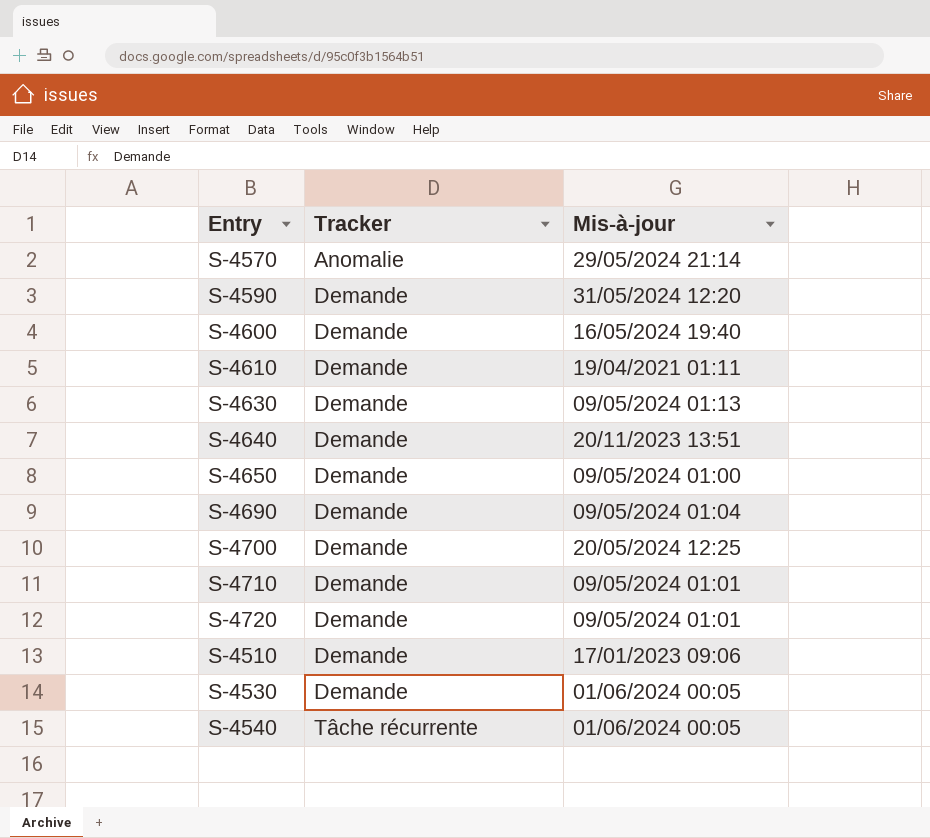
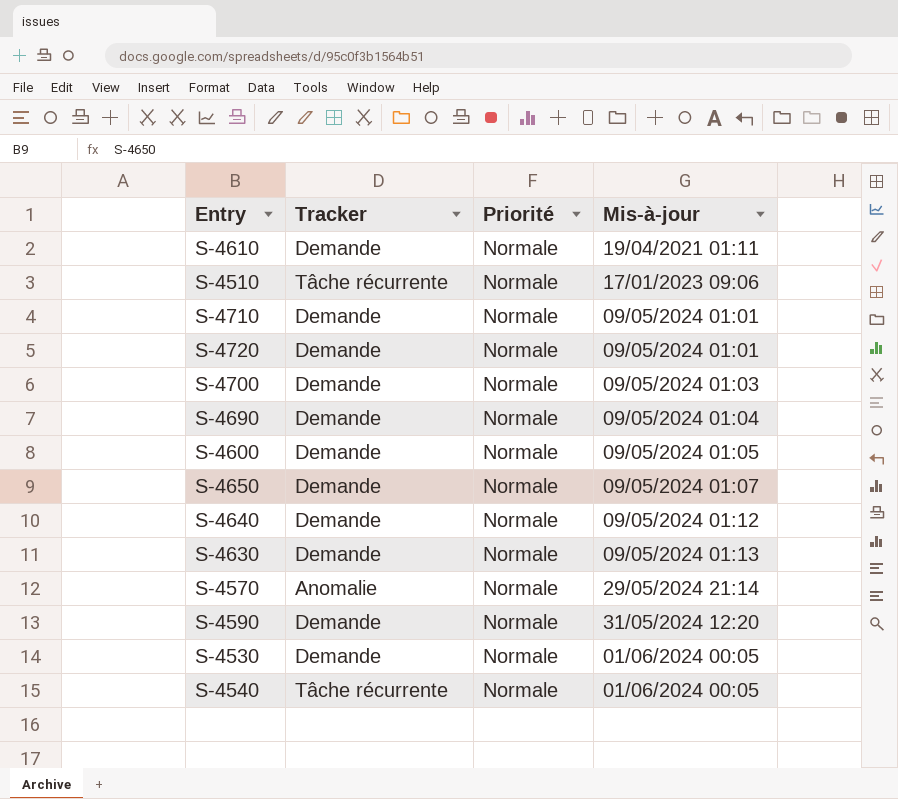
row order: Tracker ascending -> Mis-à-jour ascending
column Priorité | position: none -> 3
S-4510 | Tracker: Demande -> Tâche récurrente
S-4700 | Mis-à-jour: 20/05/2024 12:25 -> 09/05/2024 01:03
S-4600 | Mis-à-jour: 16/05/2024 19:40 -> 09/05/2024 01:05
S-4650 | Mis-à-jour: 09/05/2024 01:00 -> 09/05/2024 01:07
S-4640 | Mis-à-jour: 20/11/2023 13:51 -> 09/05/2024 01:12

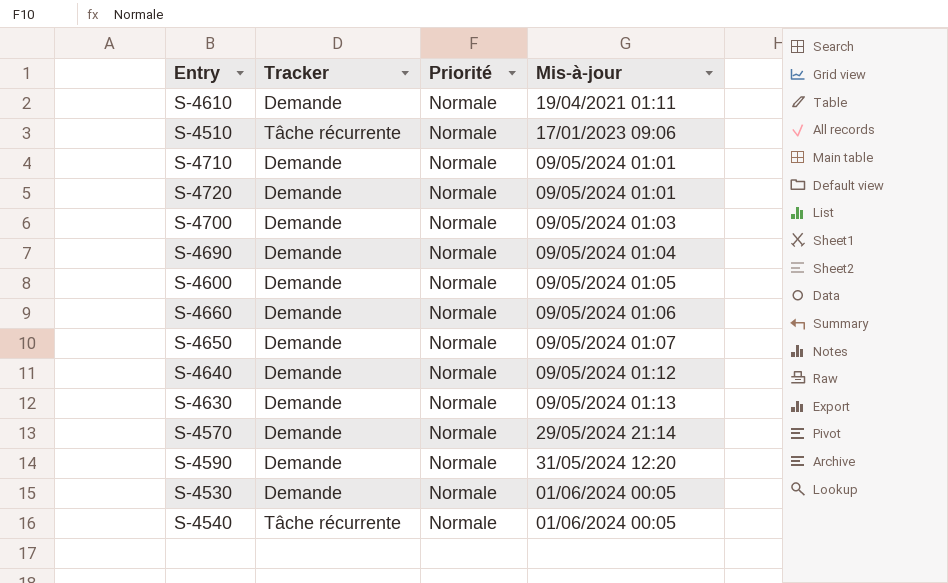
row S-4660: none -> Demande | Normale | 09/05/2024 01:06
S-4570 | Tracker: Anomalie -> Demande

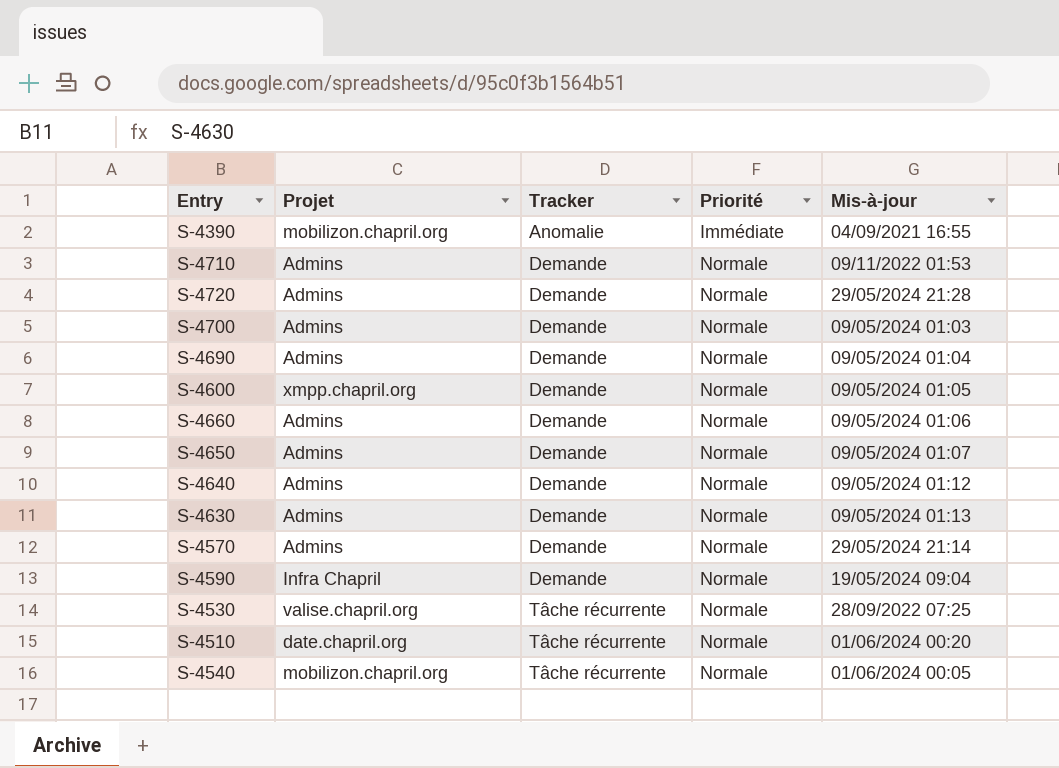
row order: Mis-à-jour ascending -> Tracker ascending
column Projet | position: none -> 2
row S-4610: Demande | Normale | 19/04/2021 01:11 -> none
row S-4390: none -> mobilizon.chapril.org | Anomalie | Immédiate | 04/09/2021 16:55
S-4710 | Mis-à-jour: 09/05/2024 01:01 -> 09/11/2022 01:53
S-4720 | Mis-à-jour: 09/05/2024 01:01 -> 29/05/2024 21:28
S-4590 | Mis-à-jour: 31/05/2024 12:20 -> 19/05/2024 09:04
S-4530 | Tracker: Demande -> Tâche récurrente
S-4530 | Mis-à-jour: 01/06/2024 00:05 -> 28/09/2022 07:25
S-4510 | Mis-à-jour: 17/01/2023 09:06 -> 01/06/2024 00:20

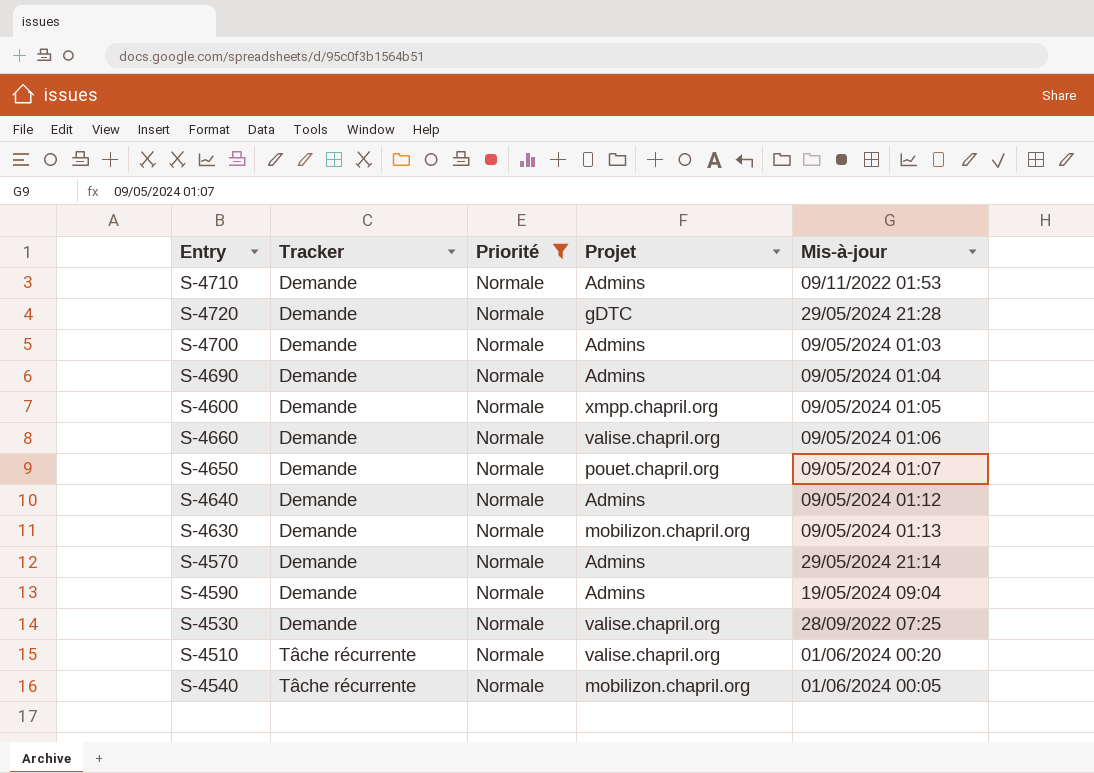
filter: none -> Priorité = Normale
column Projet | position: 2 -> 4
S-4720 | Projet: Admins -> gDTC
S-4660 | Projet: Admins -> valise.chapril.org
S-4650 | Projet: Admins -> pouet.chapril.org
S-4630 | Projet: Admins -> mobilizon.chapril.org
S-4590 | Projet: Infra Chapril -> Admins
S-4530 | Tracker: Tâche récurrente -> Demande
S-4510 | Projet: date.chapril.org -> valise.chapril.org

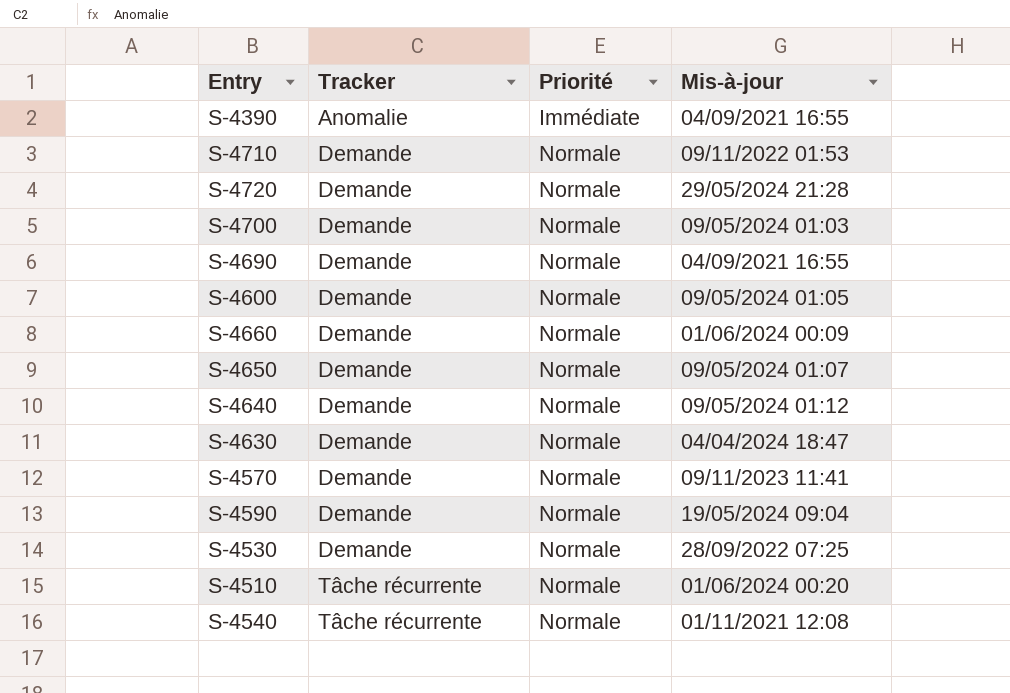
filter: Priorité = Normale -> none
column Projet | position: 4 -> none
S-4690 | Mis-à-jour: 09/05/2024 01:04 -> 04/09/2021 16:55
S-4660 | Mis-à-jour: 09/05/2024 01:06 -> 01/06/2024 00:09
S-4630 | Mis-à-jour: 09/05/2024 01:13 -> 04/04/2024 18:47
S-4570 | Mis-à-jour: 29/05/2024 21:14 -> 09/11/2023 11:41
S-4540 | Mis-à-jour: 01/06/2024 00:05 -> 01/11/2021 12:08

